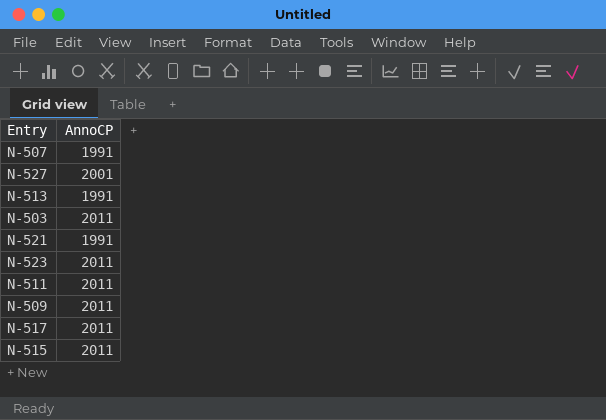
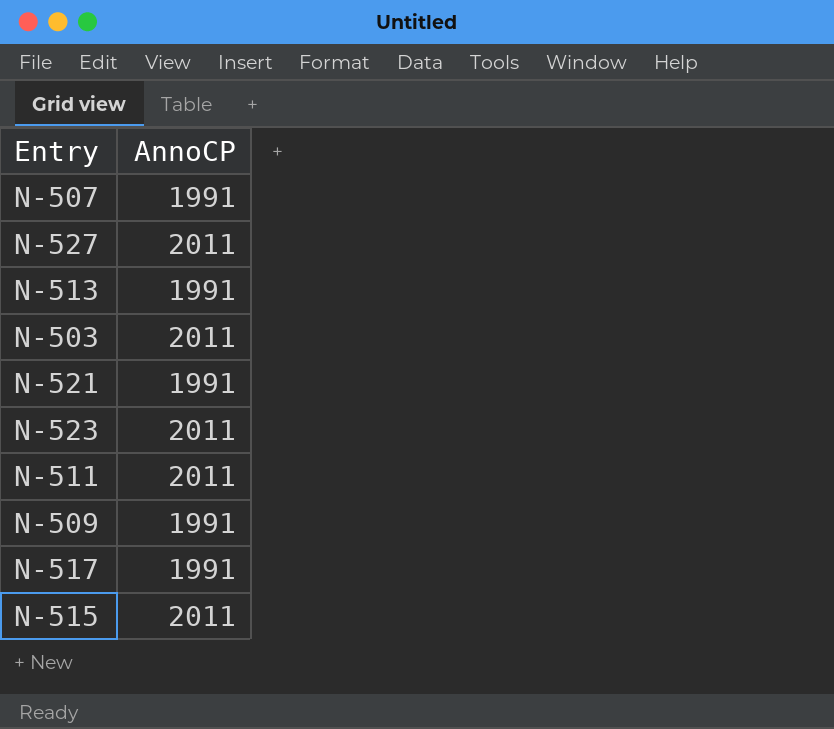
N-527 | AnnoCP: 2001 -> 2011
N-509 | AnnoCP: 2011 -> 1991
N-517 | AnnoCP: 2011 -> 1991

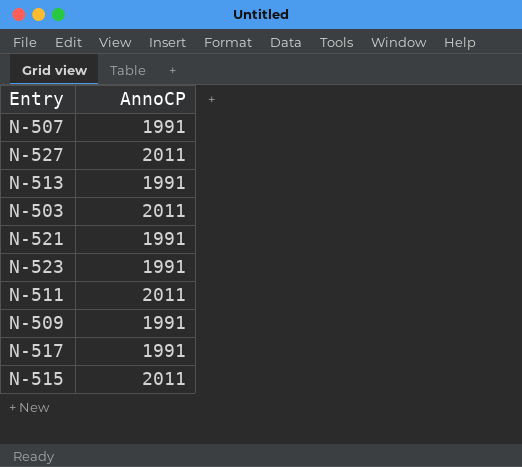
N-523 | AnnoCP: 2011 -> 1991

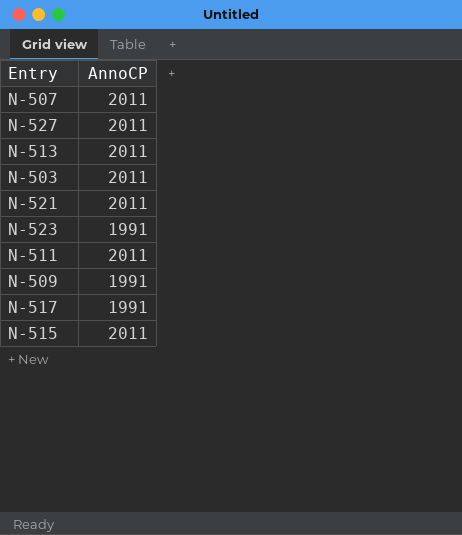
N-507 | AnnoCP: 1991 -> 2011
N-513 | AnnoCP: 1991 -> 2011
N-521 | AnnoCP: 1991 -> 2011

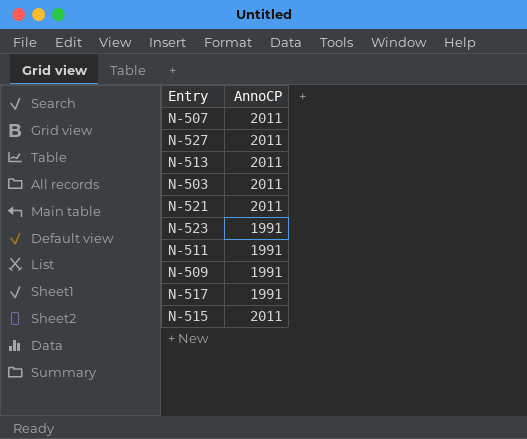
N-511 | AnnoCP: 2011 -> 1991

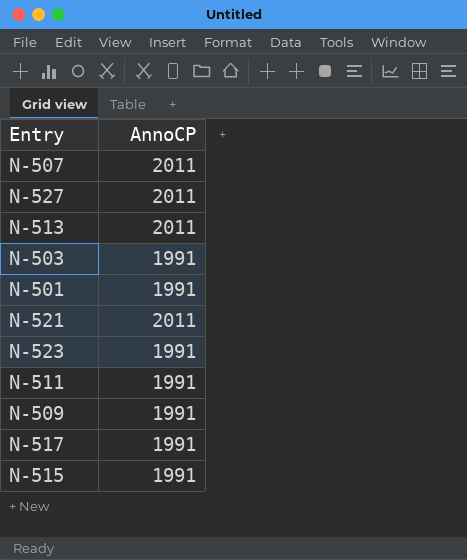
N-503 | AnnoCP: 2011 -> 1991
row N-501: none -> 1991
N-515 | AnnoCP: 2011 -> 1991

